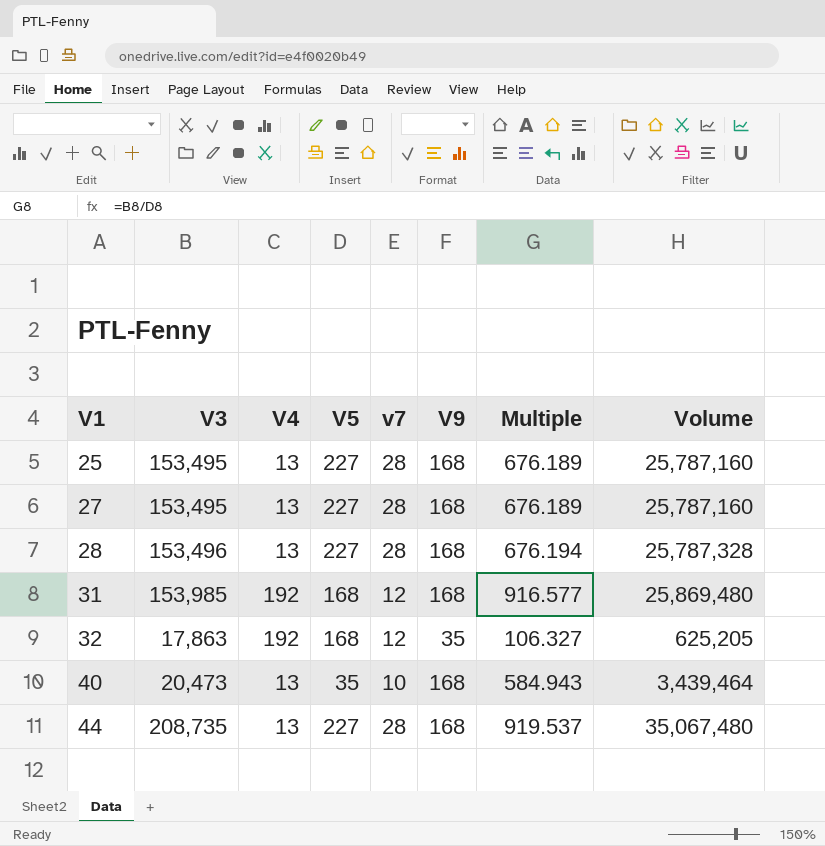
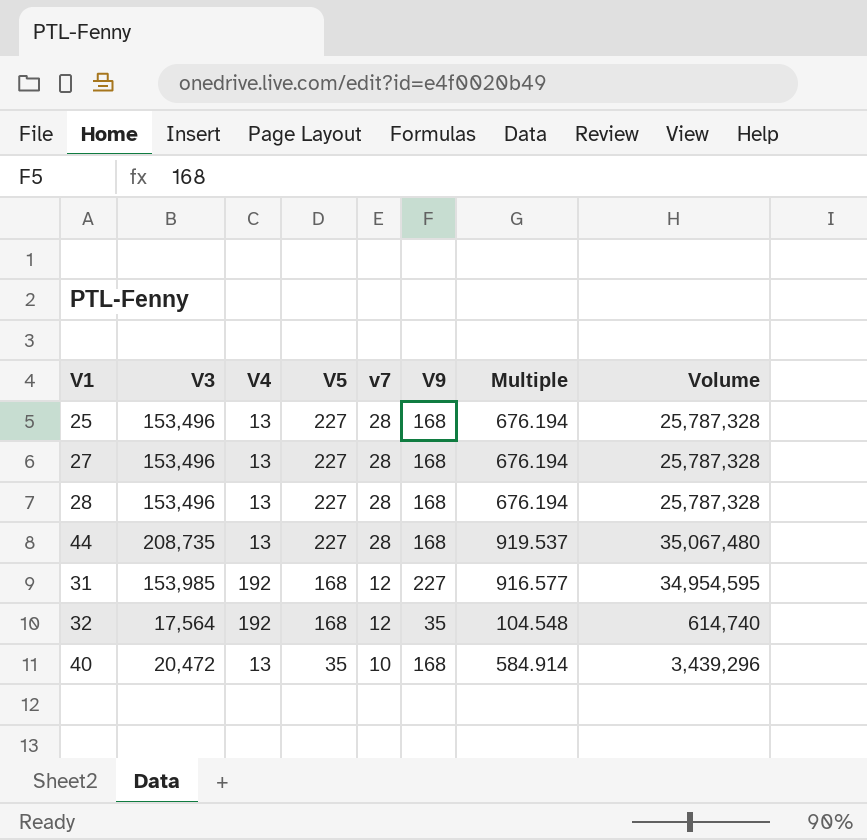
row order: V1 ascending -> V5 descending
25 | V3: 153,495 -> 153,496
25 | Multiple: 676.189 -> 676.194
25 | Volume: 25,787,160 -> 25,787,328
27 | V3: 153,495 -> 153,496
27 | Multiple: 676.189 -> 676.194
27 | Volume: 25,787,160 -> 25,787,328
31 | V9: 168 -> 227
31 | Volume: 25,869,480 -> 34,954,595
32 | V3: 17,863 -> 17,564
32 | Multiple: 106.327 -> 104.548
32 | Volume: 625,205 -> 614,740
40 | V3: 20,473 -> 20,472
40 | Multiple: 584.943 -> 584.914
40 | Volume: 3,439,464 -> 3,439,296

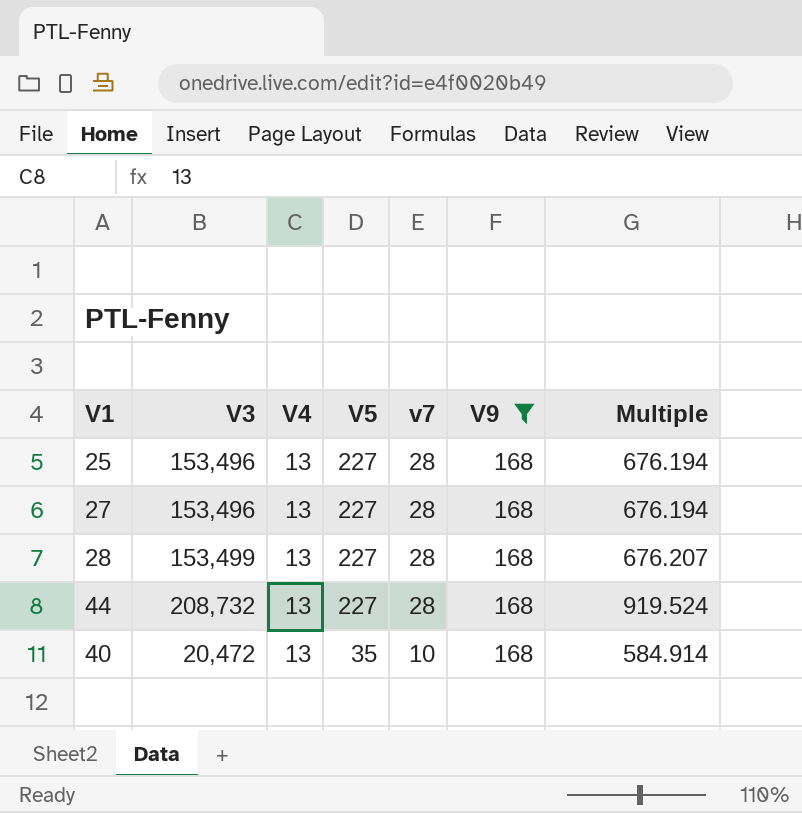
filter: none -> V9 = 168
column Volume | formula: [V3] * [V9] -> none
28 | V3: 153,496 -> 153,499
28 | Multiple: 676.194 -> 676.207
44 | V3: 208,735 -> 208,732
44 | Multiple: 919.537 -> 919.524

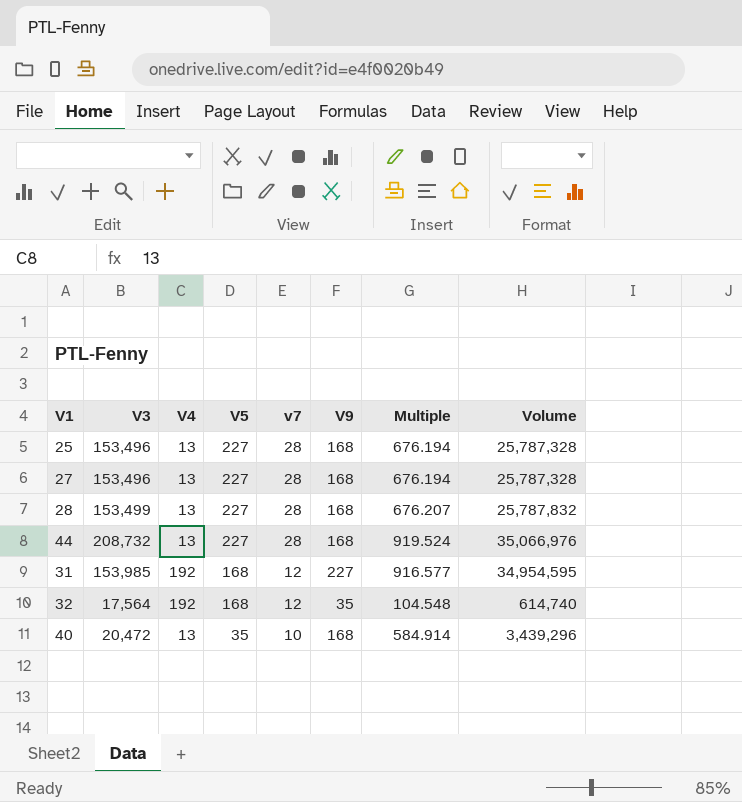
filter: V9 = 168 -> none
column Volume | formula: none -> [V3] * [V9]

